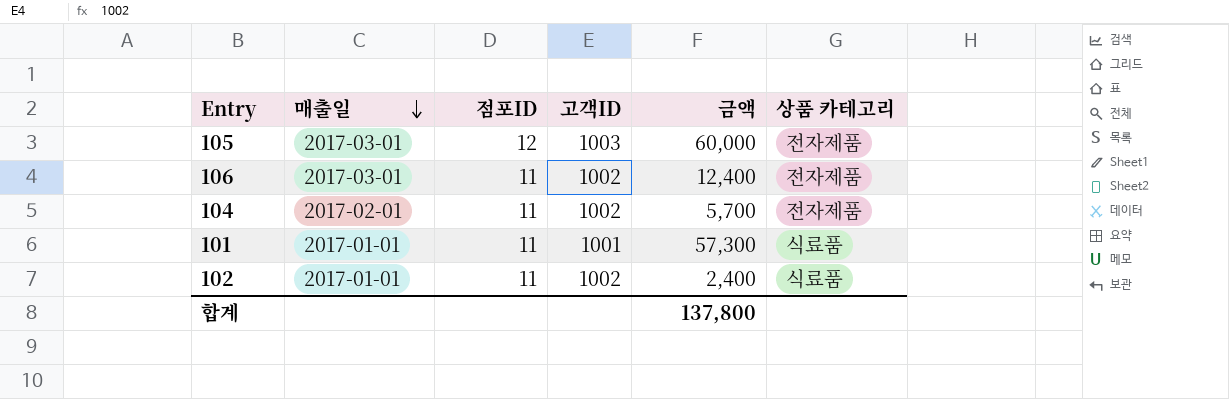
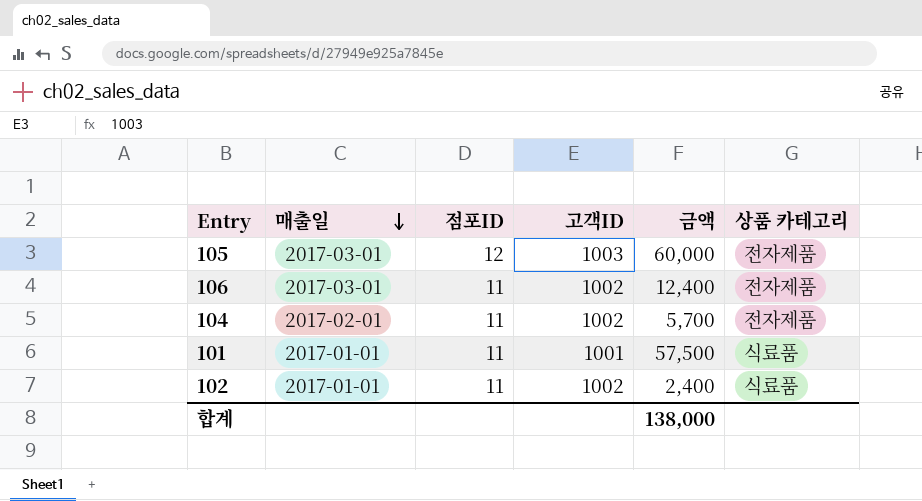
101 | 금액: 57,300 -> 57,500
합계 | 금액: 137,800 -> 138,000

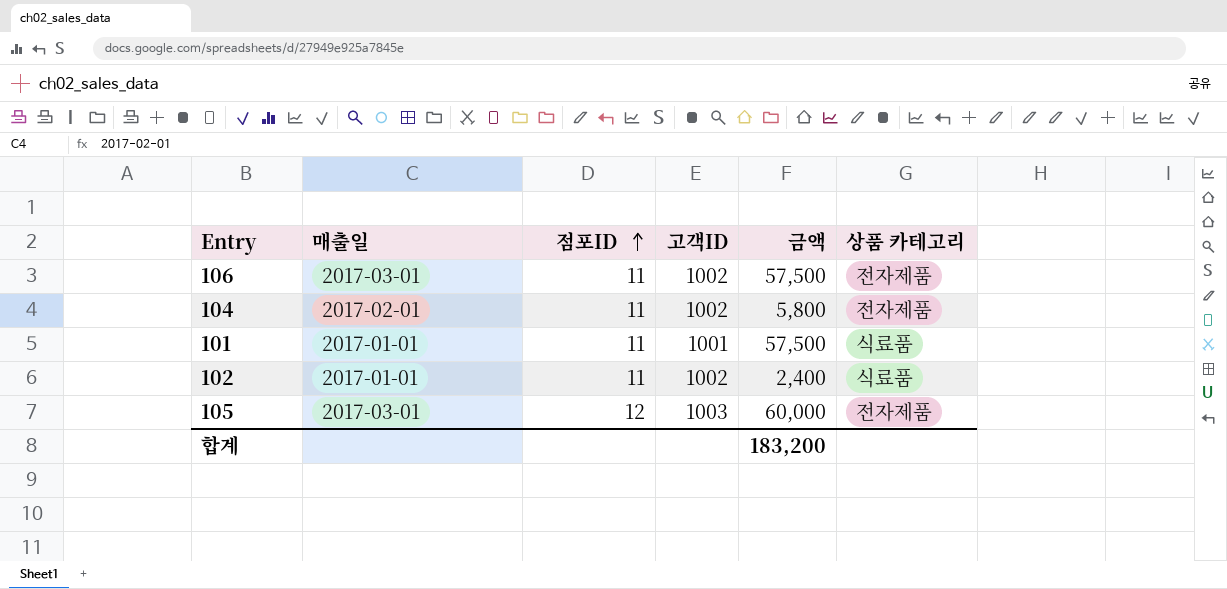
row order: 매출일 descending -> 점포ID ascending
106 | 금액: 12,400 -> 57,500
104 | 금액: 5,700 -> 5,800
합계 | 금액: 138,000 -> 183,200

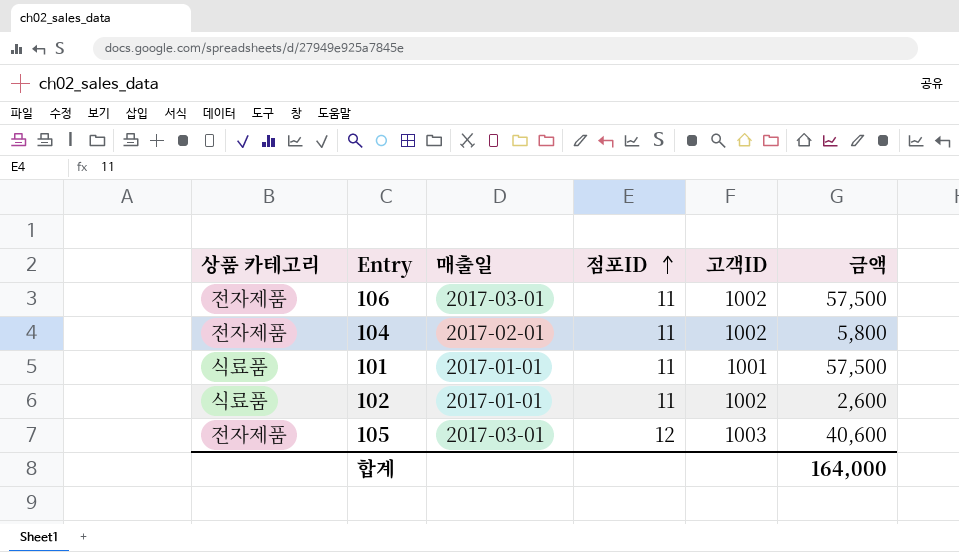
column 상품 카테고리 | position: 6 -> 1
102 | 금액: 2,400 -> 2,600
105 | 금액: 60,000 -> 40,600
합계 | 금액: 183,200 -> 164,000

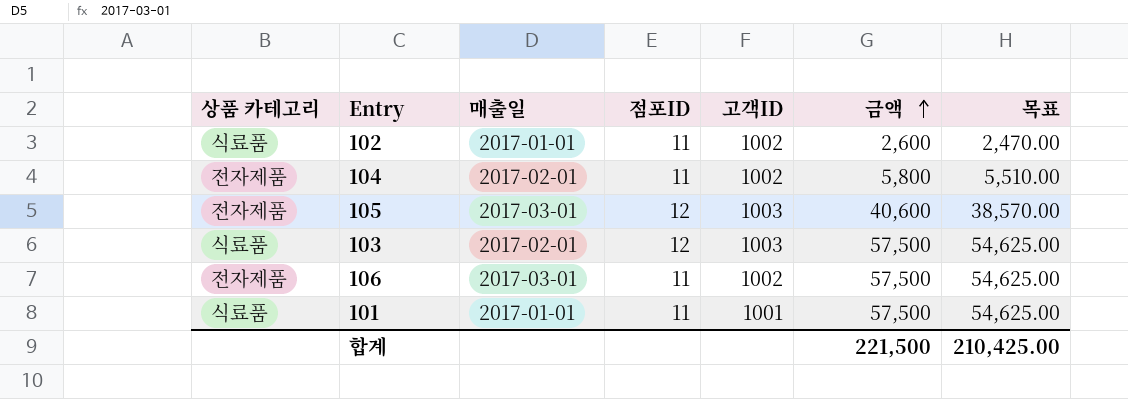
row order: 점포ID ascending -> 금액 ascending
column 목표 | formula: none -> [금액] * 0.95
row 103: none -> 식료품 | 2017-02-01 | 12 | 1003 | 57,500 | 54,625.00
합계 | 금액: 164,000 -> 221,500

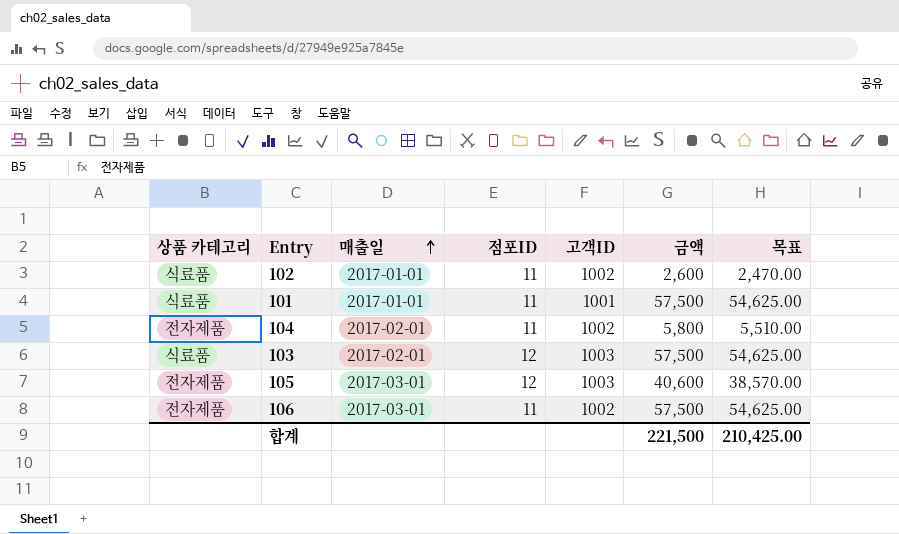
row order: 금액 ascending -> 매출일 ascending

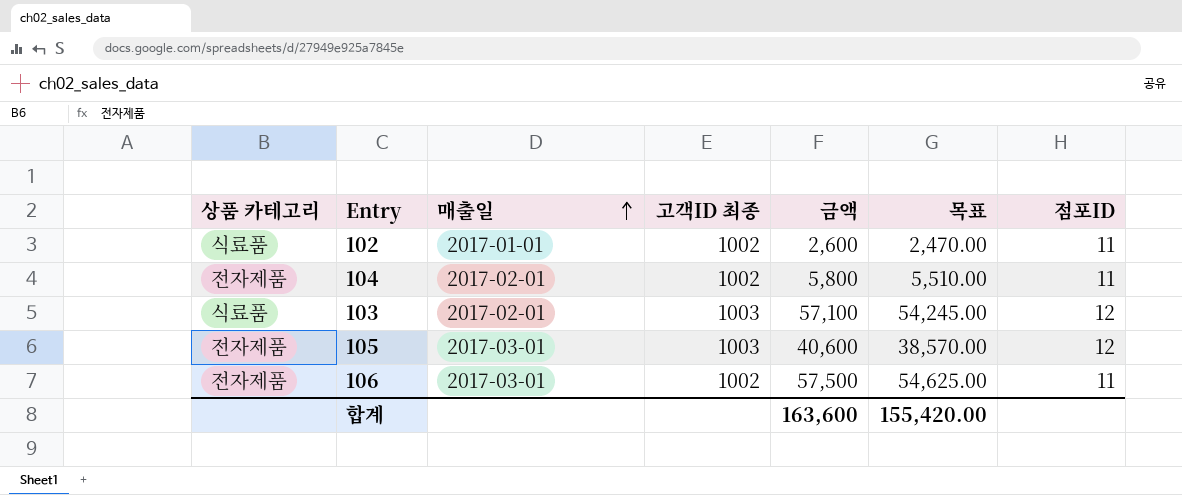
column name: 고객ID -> 고객ID 최종
column 점포ID | position: 4 -> 7
row 101: 식료품 | 2017-01-01 | 11 | 1001 | 57,500 | 54,625.00 -> none
103 | 금액: 57,500 -> 57,100
103 | 목표: 54,625.00 -> 54,245.00
합계 | 금액: 221,500 -> 163,600
합계 | 목표: 210,425.00 -> 155,420.00

